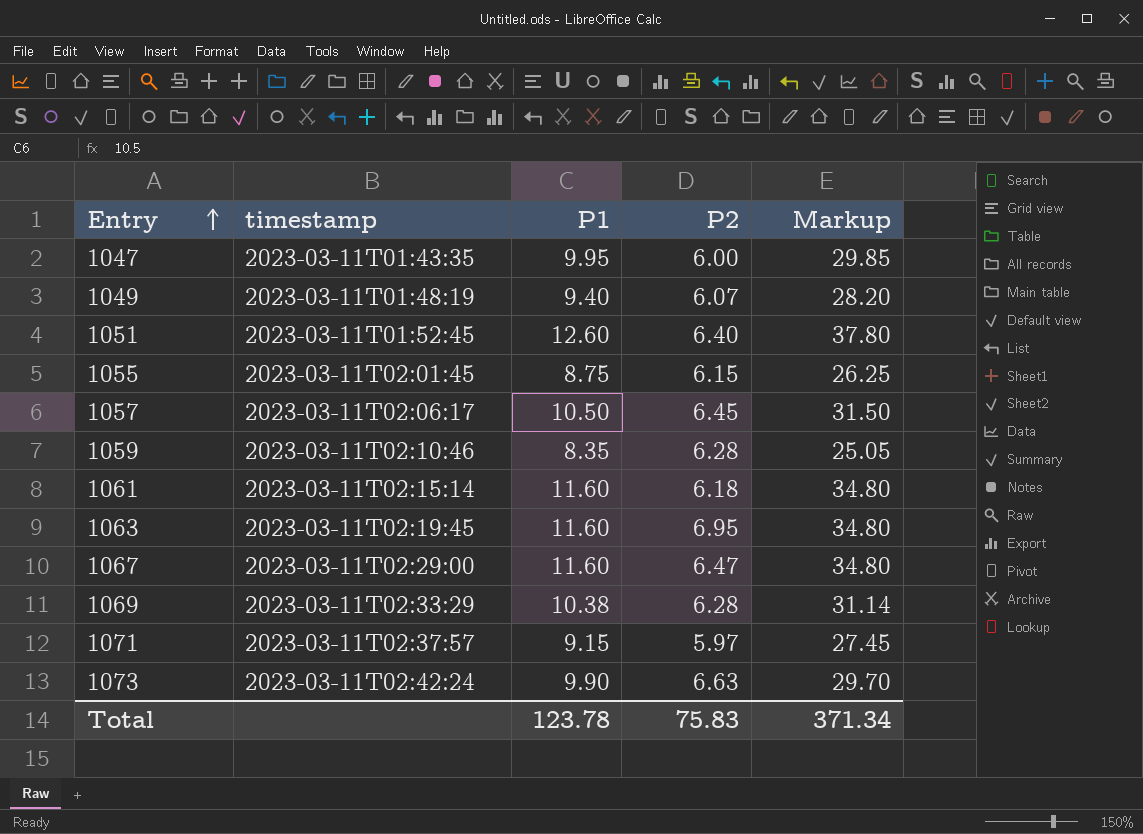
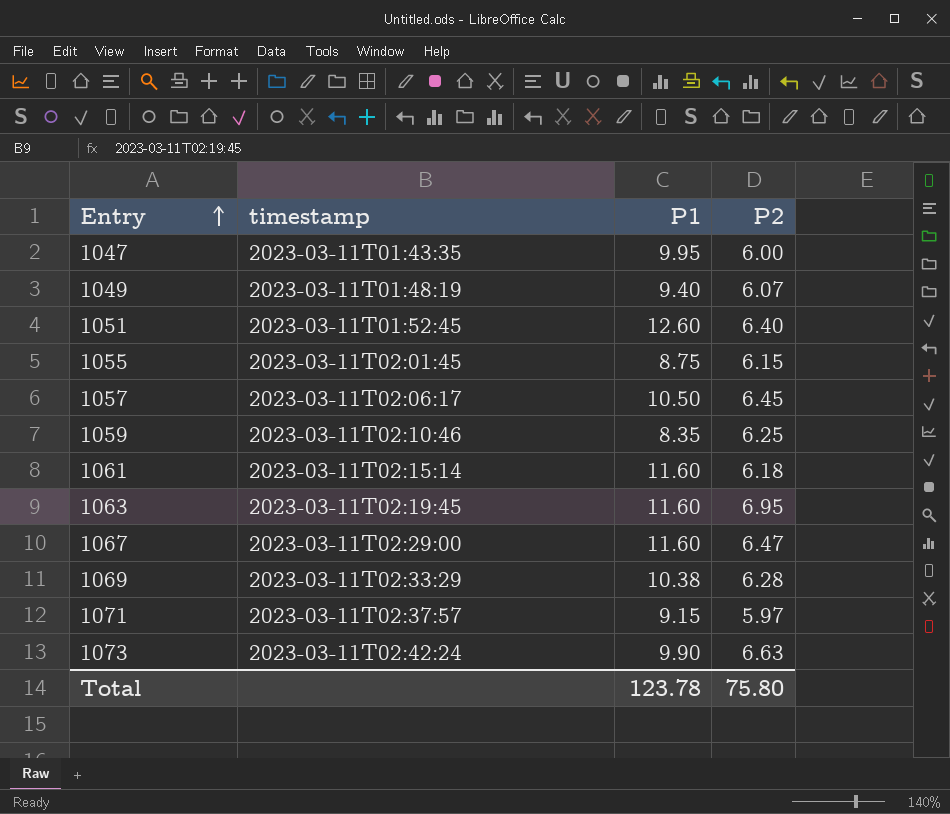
column Markup | formula: [P1] * 3 -> none
1059 | P2: 6.28 -> 6.25
Total | P2: 75.83 -> 75.80

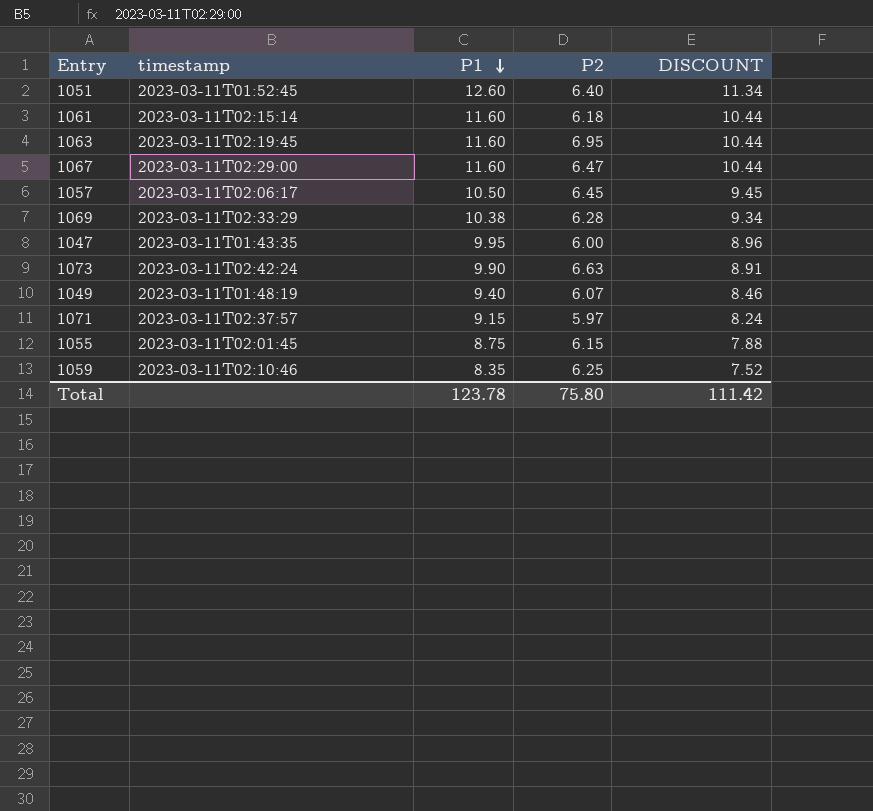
row order: Entry ascending -> P1 descending
column DISCOUNT | formula: none -> [P1] * 0.9

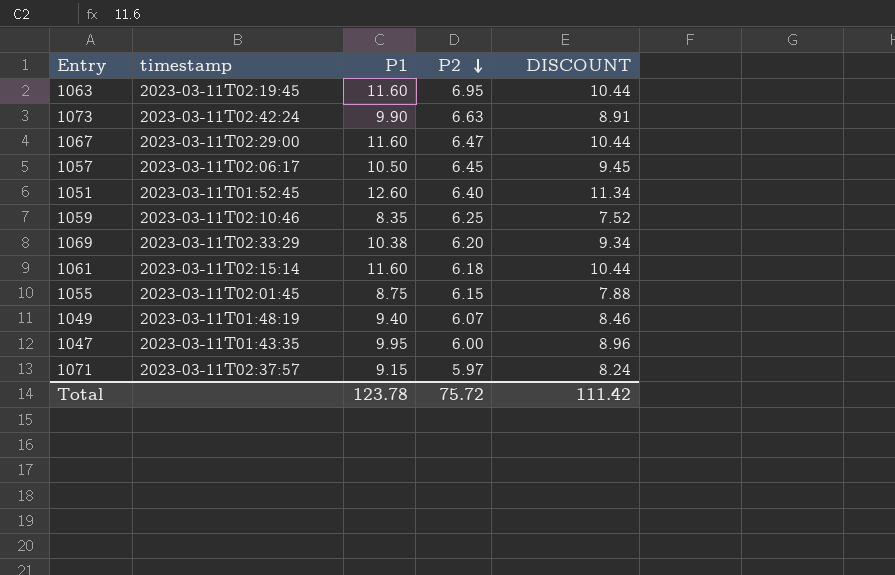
row order: P1 descending -> P2 descending
1069 | P2: 6.28 -> 6.20
Total | P2: 75.80 -> 75.72

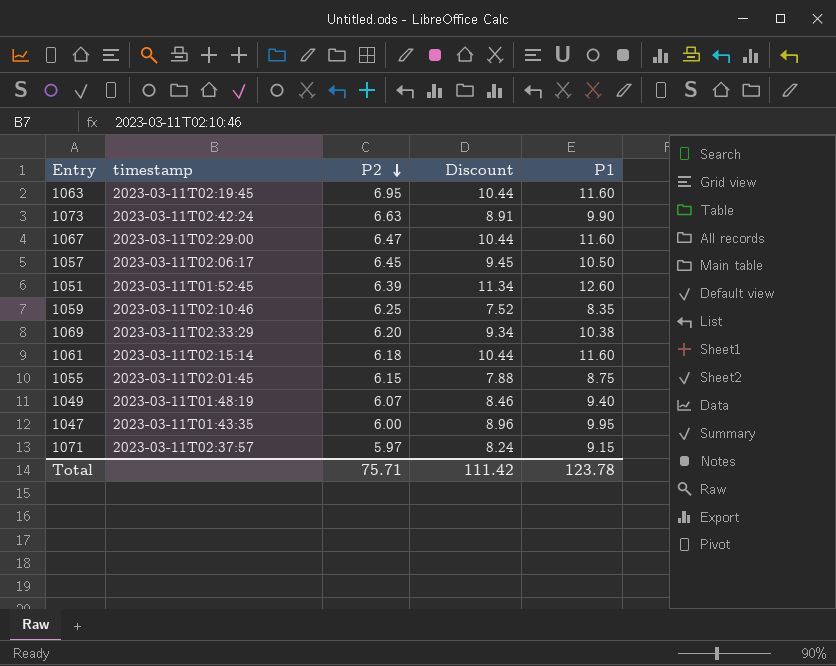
column name: DISCOUNT -> Discount
column P1 | position: 3 -> 5
1051 | P2: 6.40 -> 6.39
Total | P2: 75.72 -> 75.71

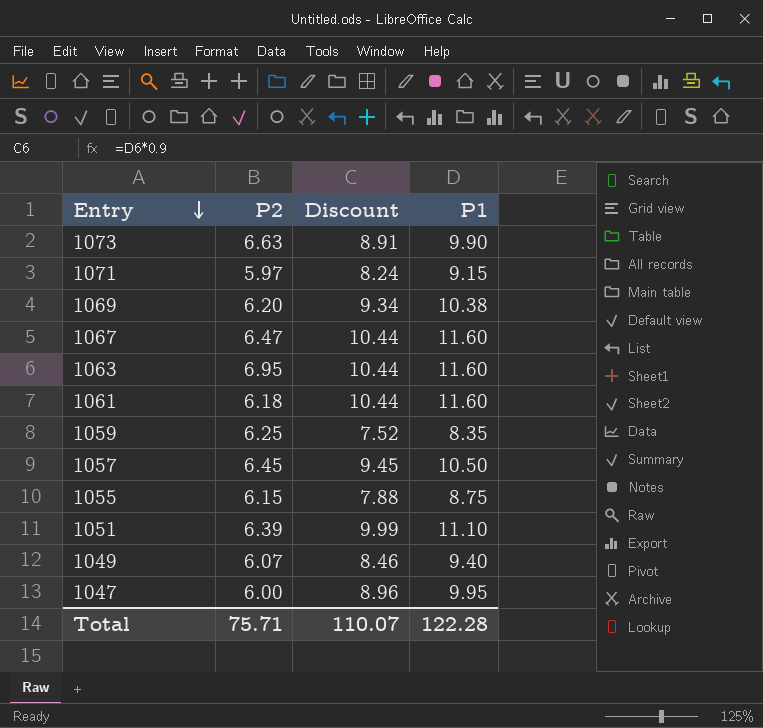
row order: P2 descending -> Entry descending
column timestamp | position: 2 -> none
1051 | Discount: 11.34 -> 9.99
1051 | P1: 12.60 -> 11.10
Total | Discount: 111.42 -> 110.07
Total | P1: 123.78 -> 122.28

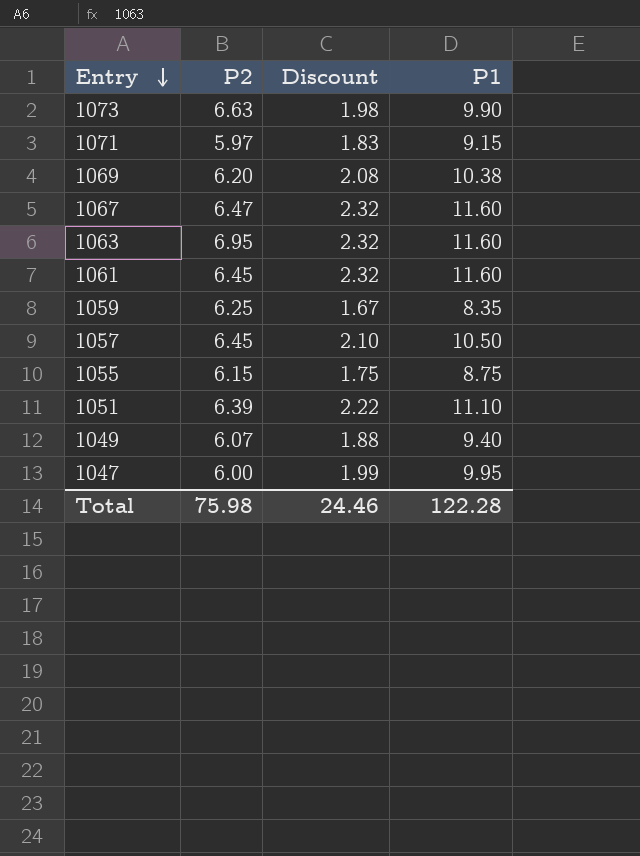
column Discount | formula: [P1] * 0.9 -> [P1] * 0.2
1061 | P2: 6.18 -> 6.45
Total | P2: 75.71 -> 75.98
Total | Discount: 110.07 -> 24.46

